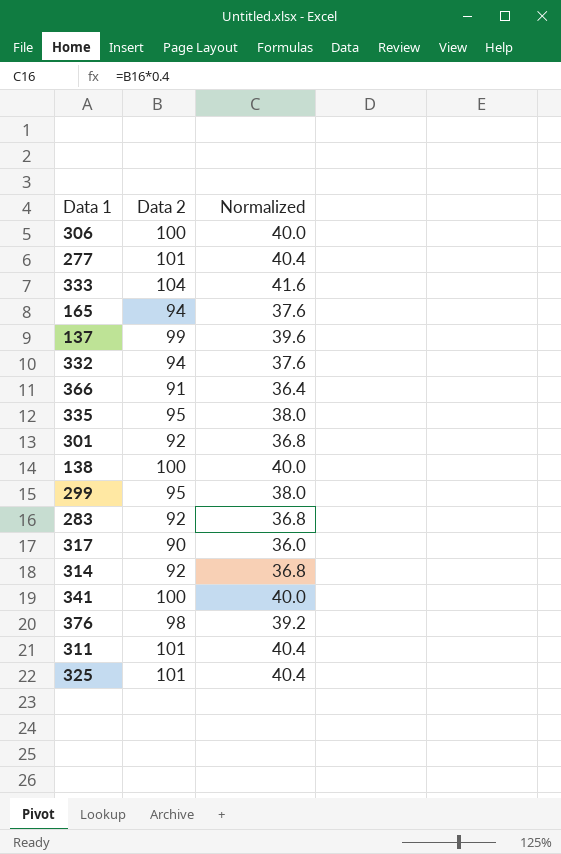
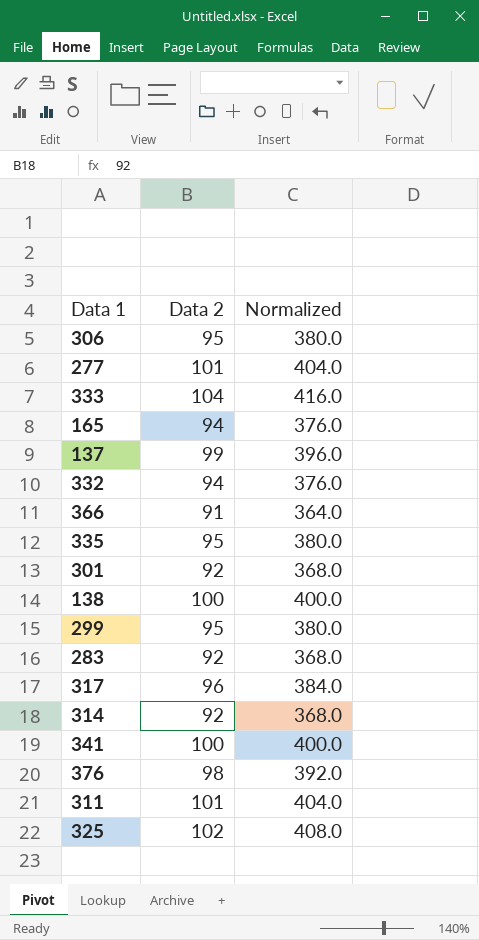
column Normalized | formula: [Data 2] * 0.4 -> [Data 2] * 4
306 | Data 2: 100 -> 95
317 | Data 2: 90 -> 96
325 | Data 2: 101 -> 102

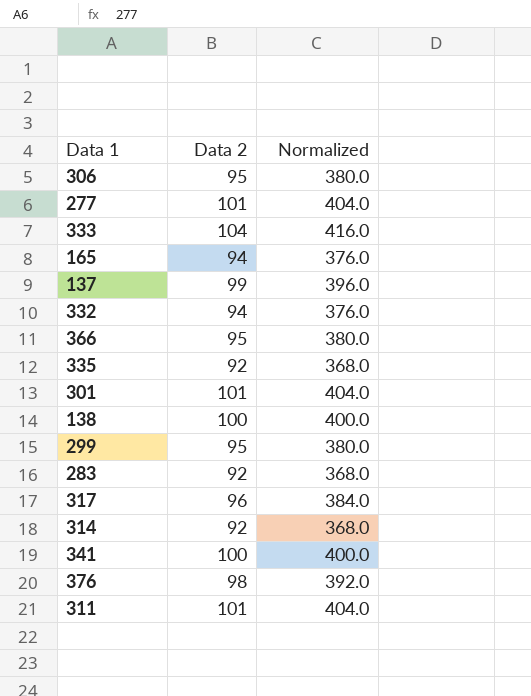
row 325: 102 | 408.0 -> none
366 | Data 2: 91 -> 95
366 | Normalized: 364.0 -> 380.0
335 | Data 2: 95 -> 92
335 | Normalized: 380.0 -> 368.0
301 | Data 2: 92 -> 101
301 | Normalized: 368.0 -> 404.0

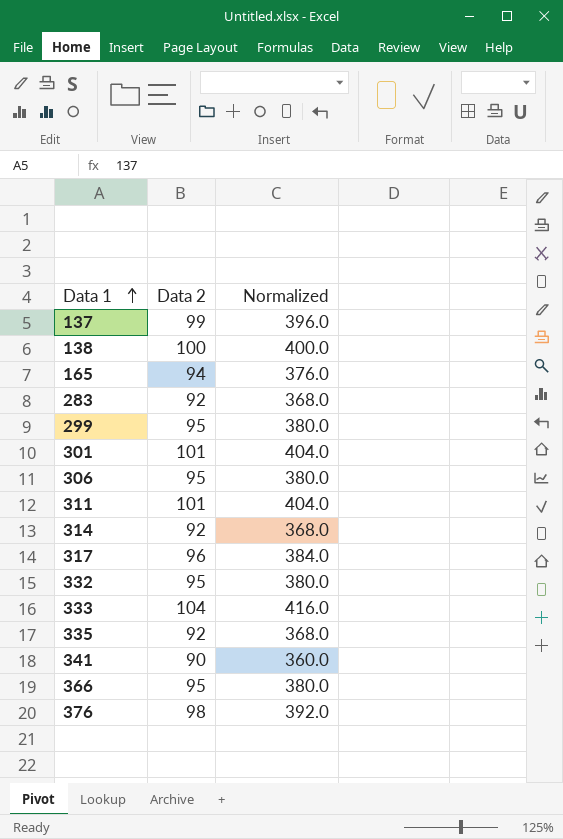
row order: none -> Data 1 ascending
row 277: 101 | 404.0 -> none
332 | Data 2: 94 -> 95
332 | Normalized: 376.0 -> 380.0
341 | Data 2: 100 -> 90
341 | Normalized: 400.0 -> 360.0

